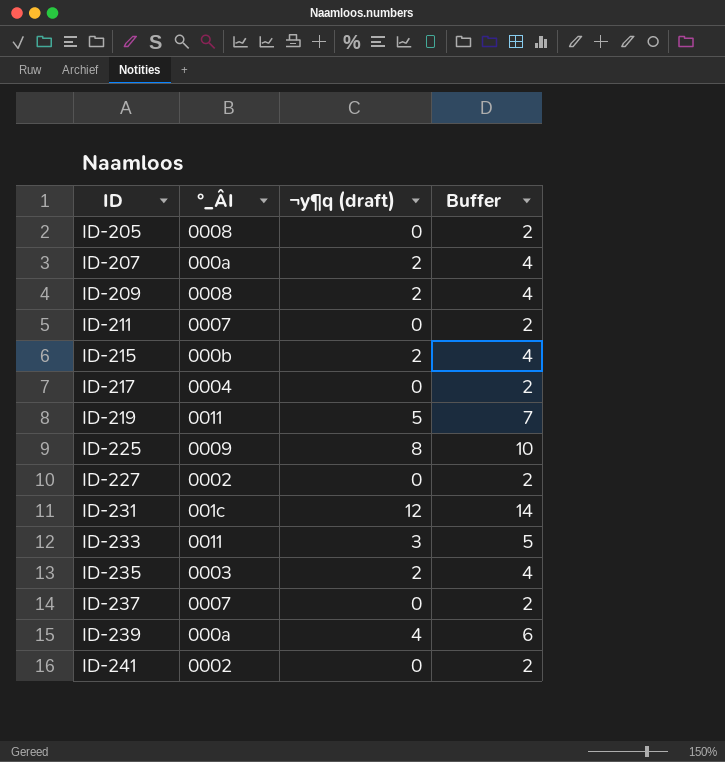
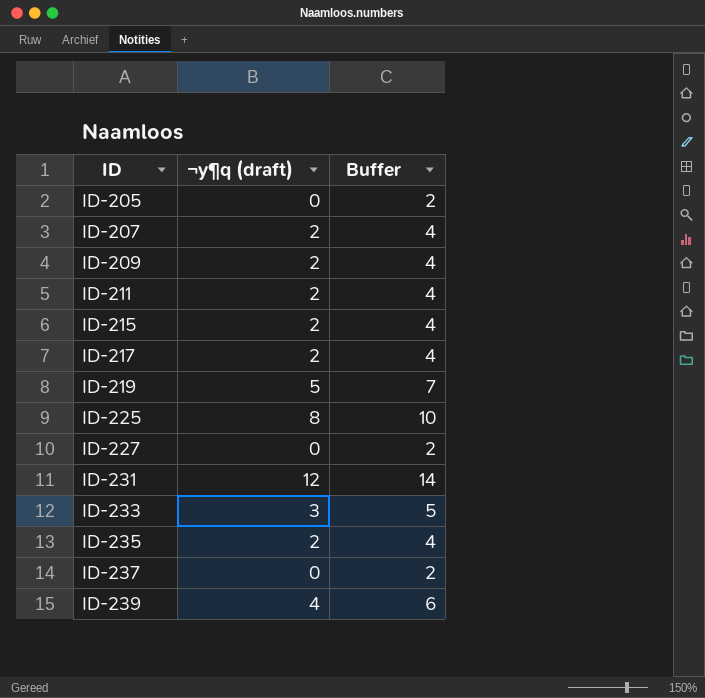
column °_ÂI | position: 2 -> none
row ID-241: 0002 | 0 | 2 -> none
ID-211 | ¬y¶q (draft): 0 -> 2
ID-211 | Buffer: 2 -> 4
ID-217 | ¬y¶q (draft): 0 -> 2
ID-217 | Buffer: 2 -> 4

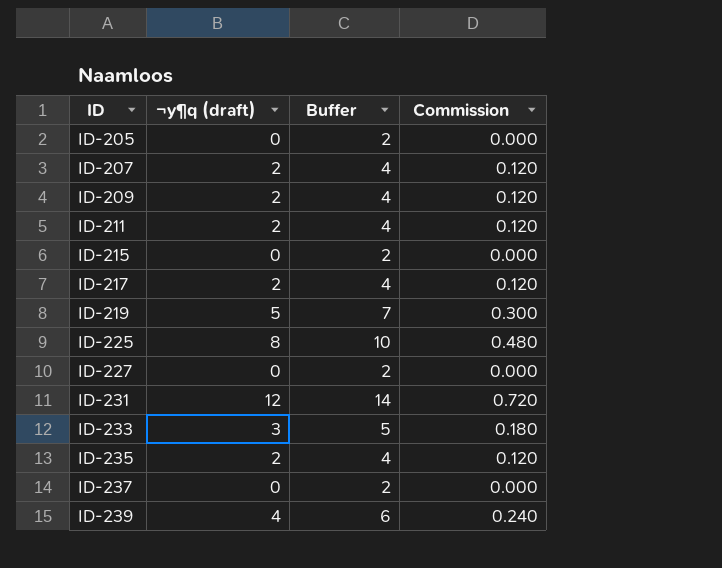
column Commission | formula: none -> [¬y¶q (draft)] * 0.06
ID-215 | ¬y¶q (draft): 2 -> 0
ID-215 | Buffer: 4 -> 2

